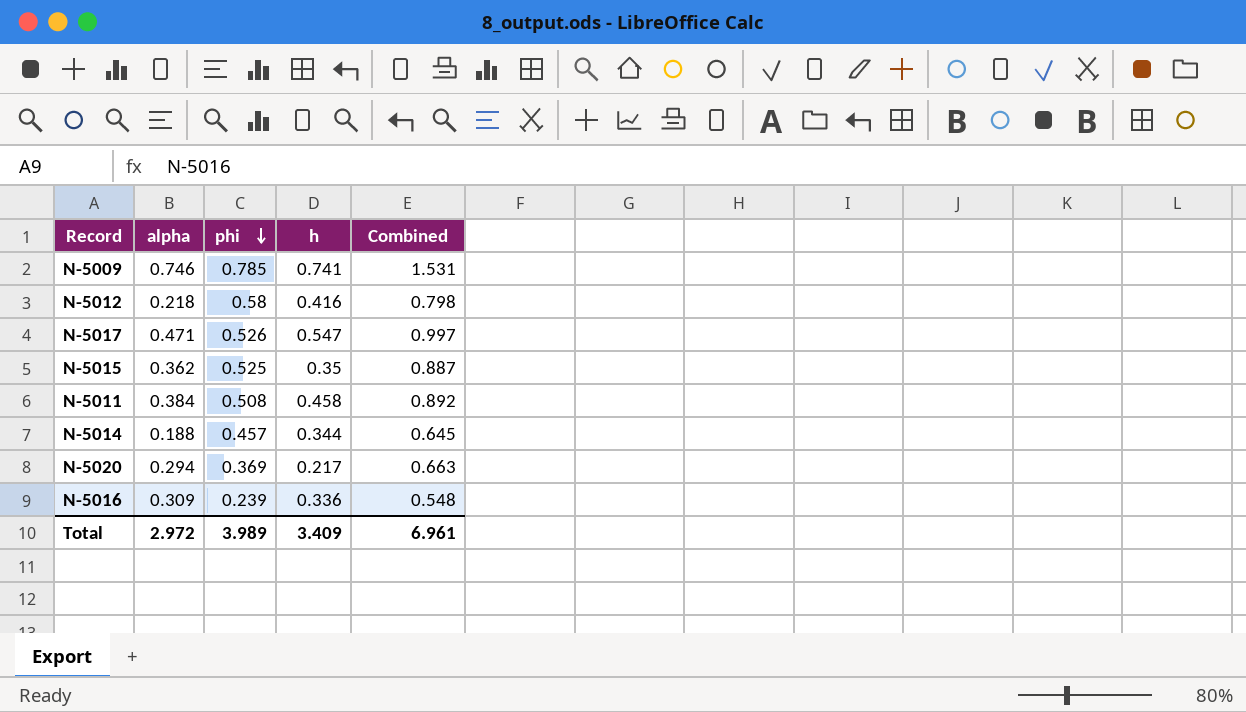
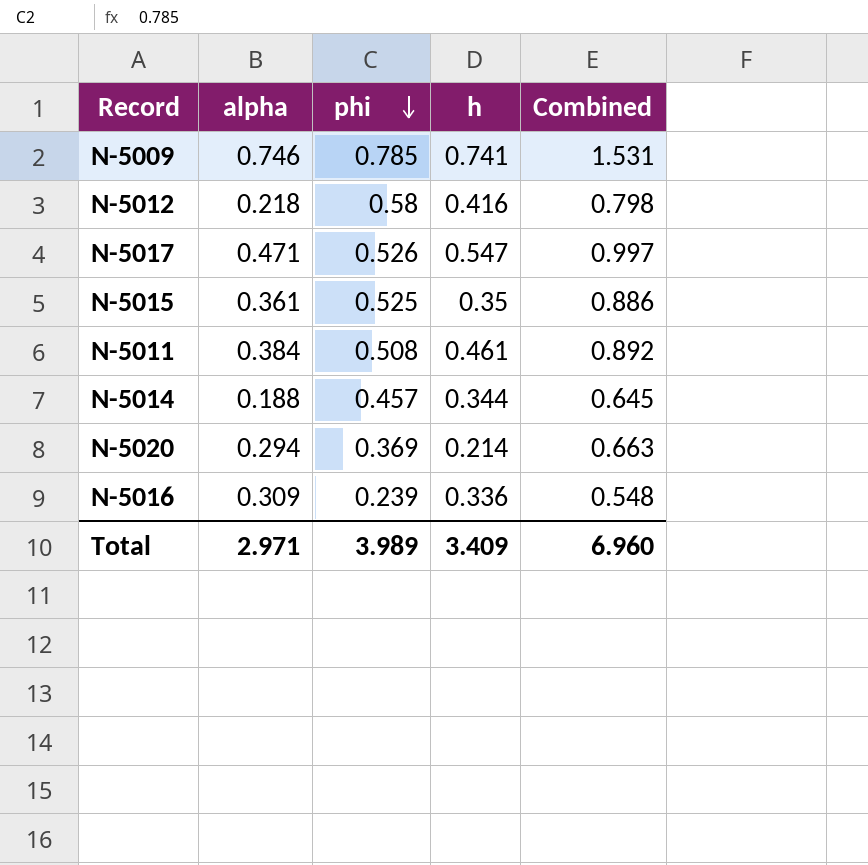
N-5015 | alpha: 0.362 -> 0.361
N-5015 | Combined: 0.887 -> 0.886
N-5011 | h: 0.458 -> 0.461
N-5020 | h: 0.217 -> 0.214
Total | alpha: 2.972 -> 2.971
Total | Combined: 6.961 -> 6.960

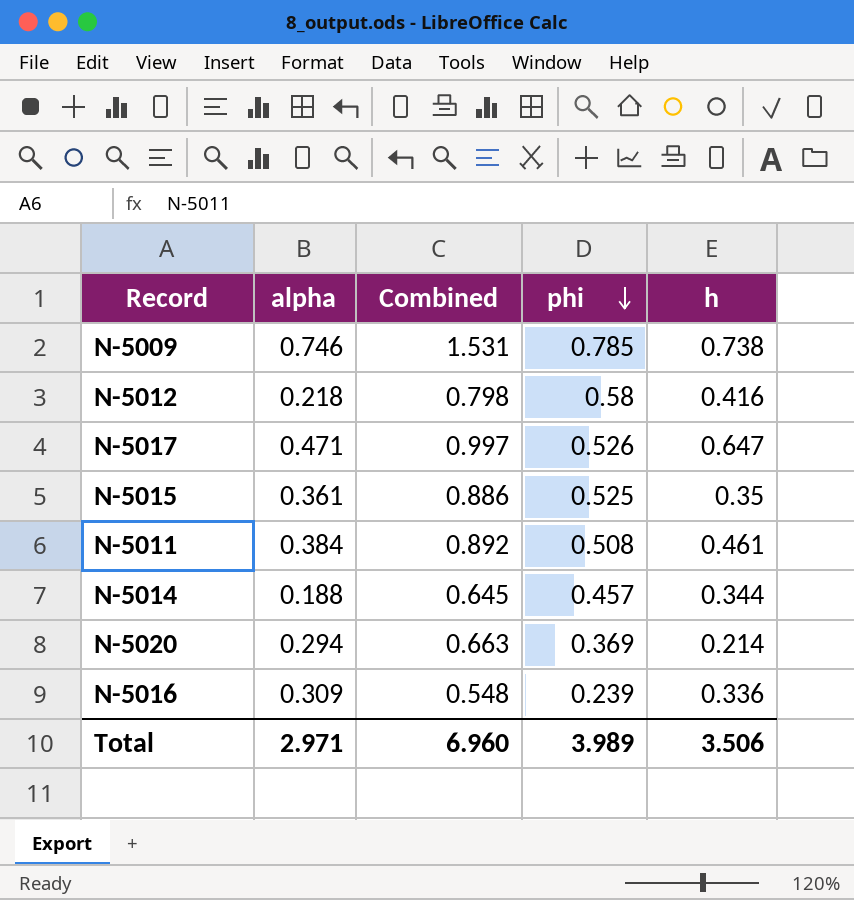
column Combined | position: 5 -> 3
N-5009 | h: 0.741 -> 0.738
N-5017 | h: 0.547 -> 0.647
Total | h: 3.409 -> 3.506

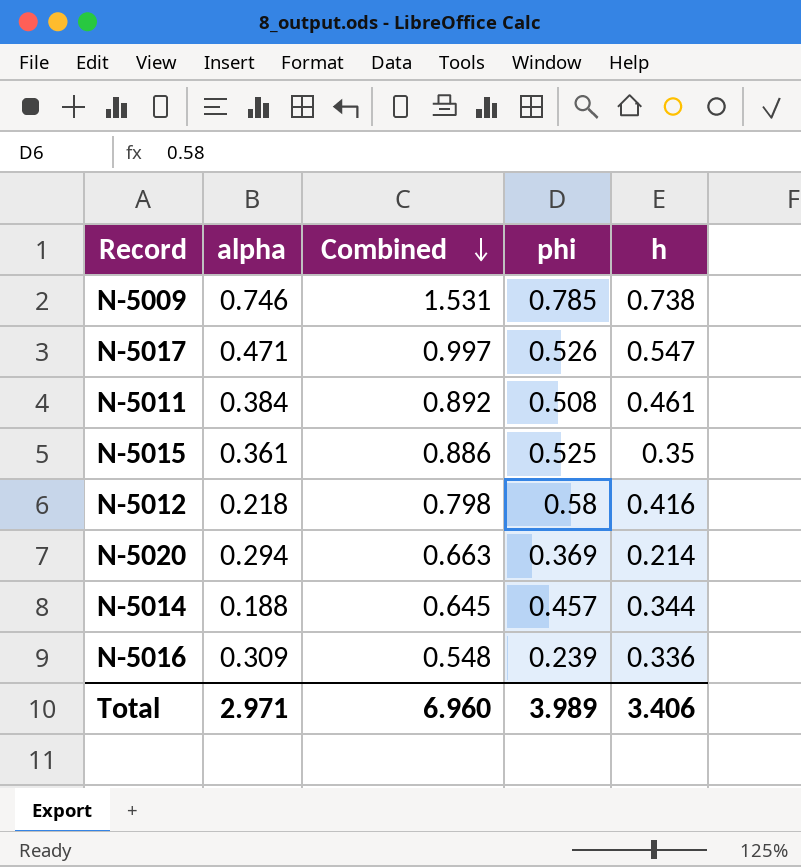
row order: phi descending -> Combined descending
N-5017 | h: 0.647 -> 0.547
Total | h: 3.506 -> 3.406

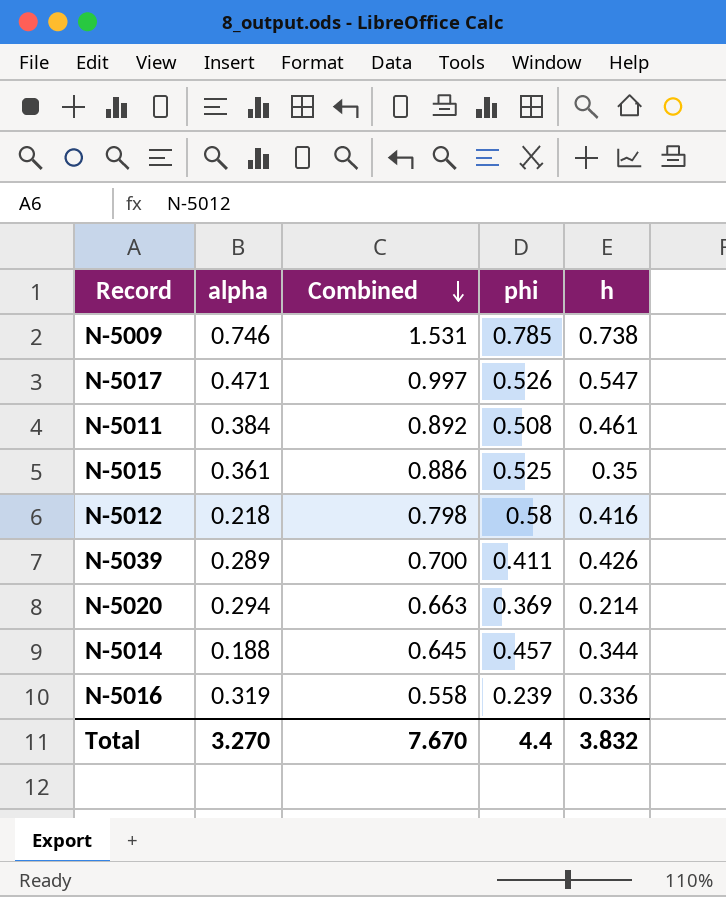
row N-5039: none -> 0.289 | 0.700 | 0.411 | 0.426
N-5016 | alpha: 0.309 -> 0.319
N-5016 | Combined: 0.548 -> 0.558
Total | alpha: 2.971 -> 3.270
Total | Combined: 6.960 -> 7.670
Total | phi: 3.989 -> 4.4
Total | h: 3.406 -> 3.832

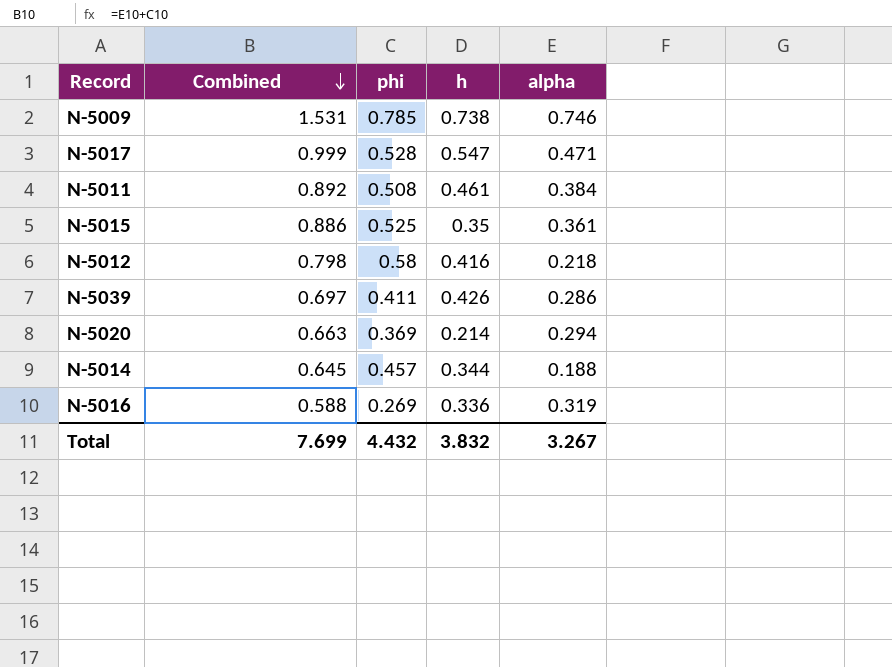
column alpha | position: 2 -> 5
N-5017 | Combined: 0.997 -> 0.999
N-5017 | phi: 0.526 -> 0.528
N-5039 | Combined: 0.700 -> 0.697
N-5039 | alpha: 0.289 -> 0.286
N-5016 | Combined: 0.558 -> 0.588
N-5016 | phi: 0.239 -> 0.269
Total | Combined: 7.670 -> 7.699
Total | phi: 4.4 -> 4.432
Total | alpha: 3.270 -> 3.267

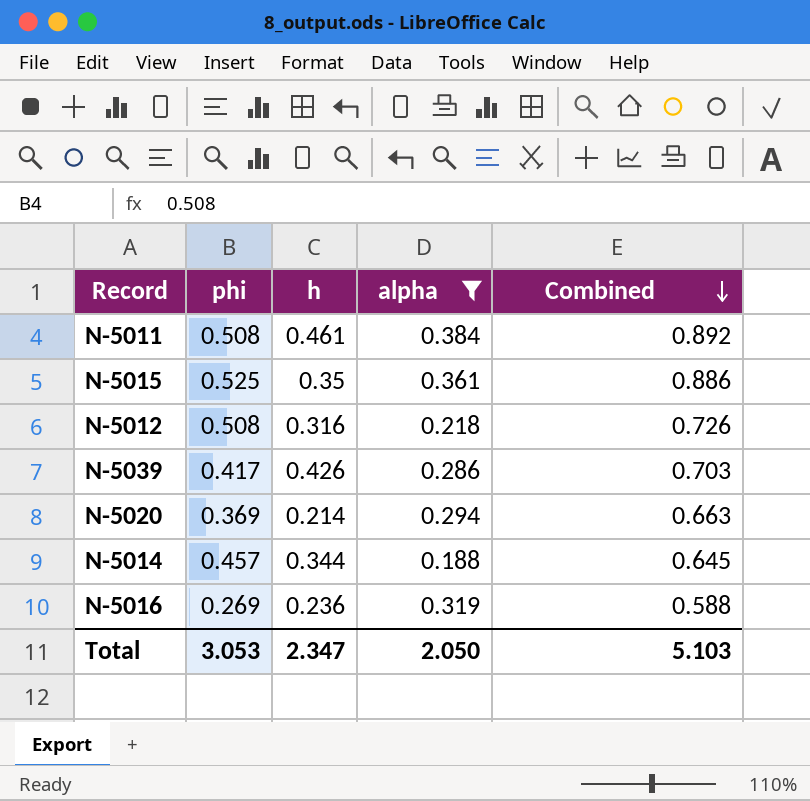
filter: none -> alpha <= 0.384
column Combined | position: 2 -> 5
N-5012 | phi: 0.58 -> 0.508
N-5012 | h: 0.416 -> 0.316
N-5012 | Combined: 0.798 -> 0.726
N-5039 | phi: 0.411 -> 0.417
N-5039 | Combined: 0.697 -> 0.703
N-5016 | h: 0.336 -> 0.236
Total | phi: 4.432 -> 3.053
Total | h: 3.832 -> 2.347
Total | alpha: 3.267 -> 2.050
Total | Combined: 7.699 -> 5.103

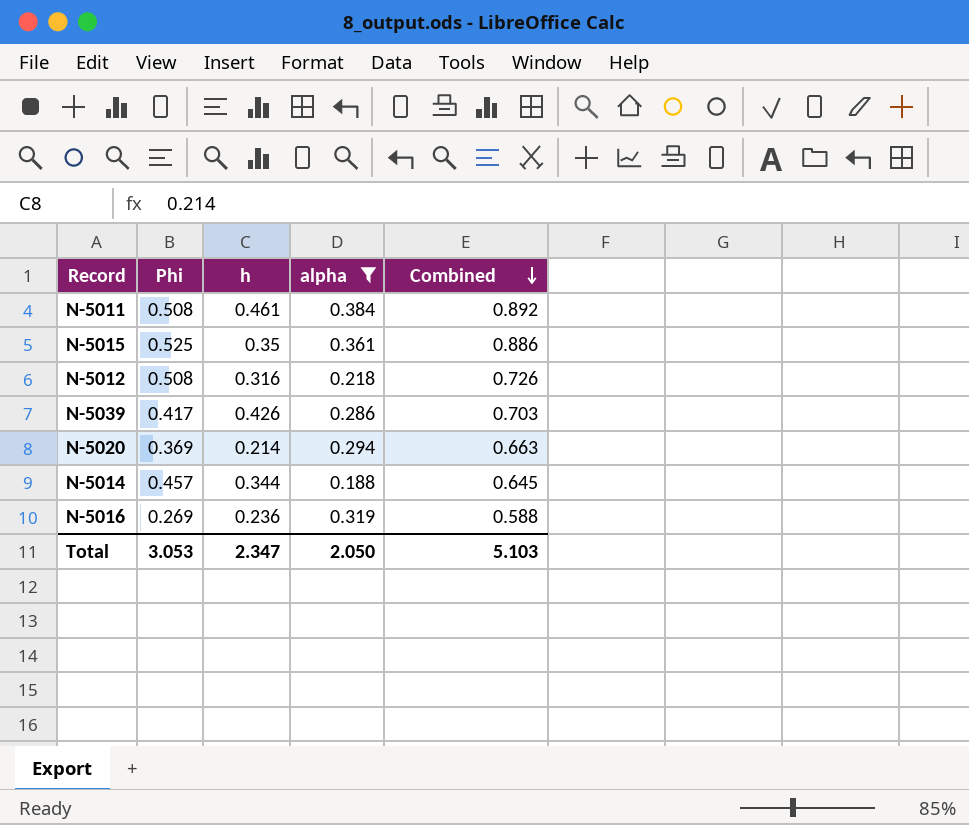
column name: phi -> Phi

